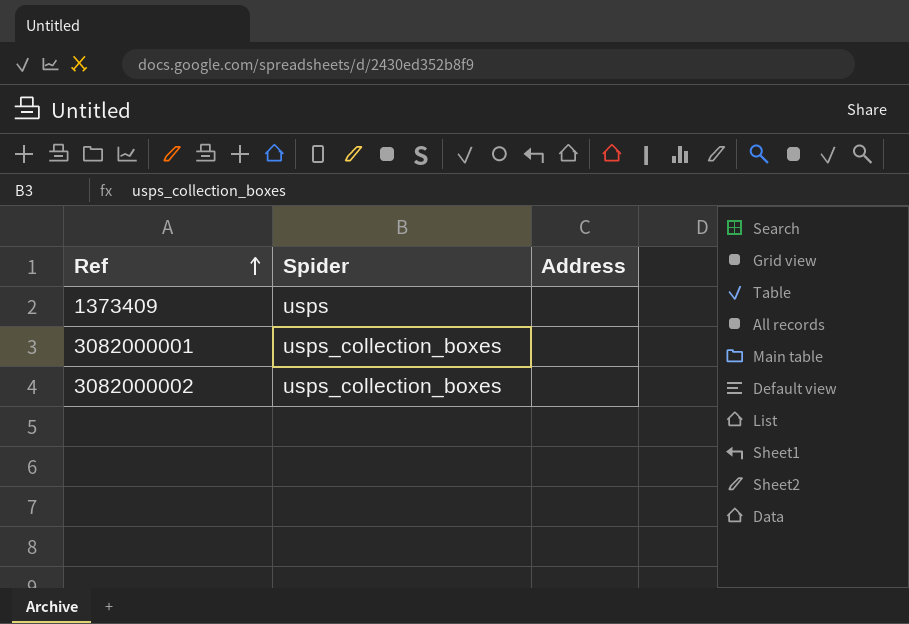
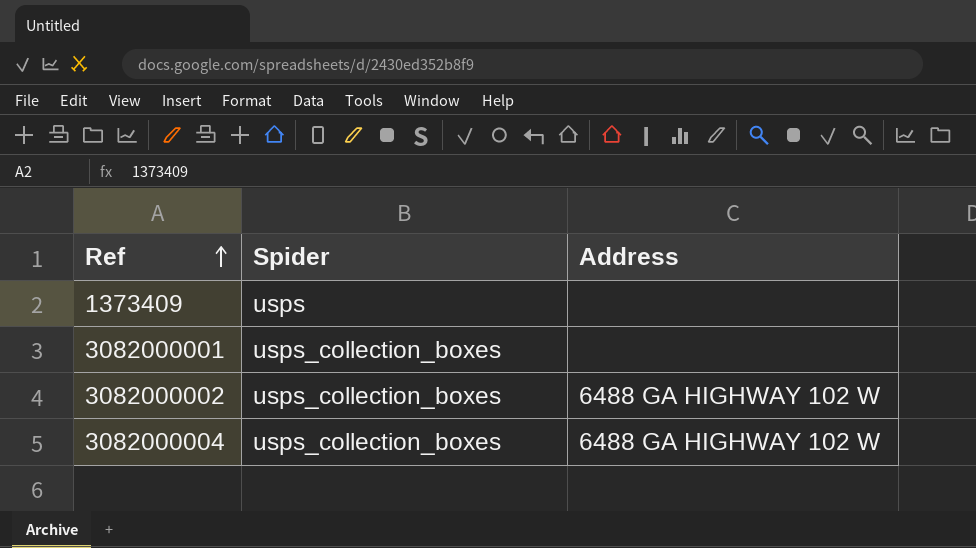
3082000002 | Address: none -> 6488 GA HIGHWAY 102 W
row 3082000004: none -> usps_collection_boxes | 6488 GA HIGHWAY 102 W

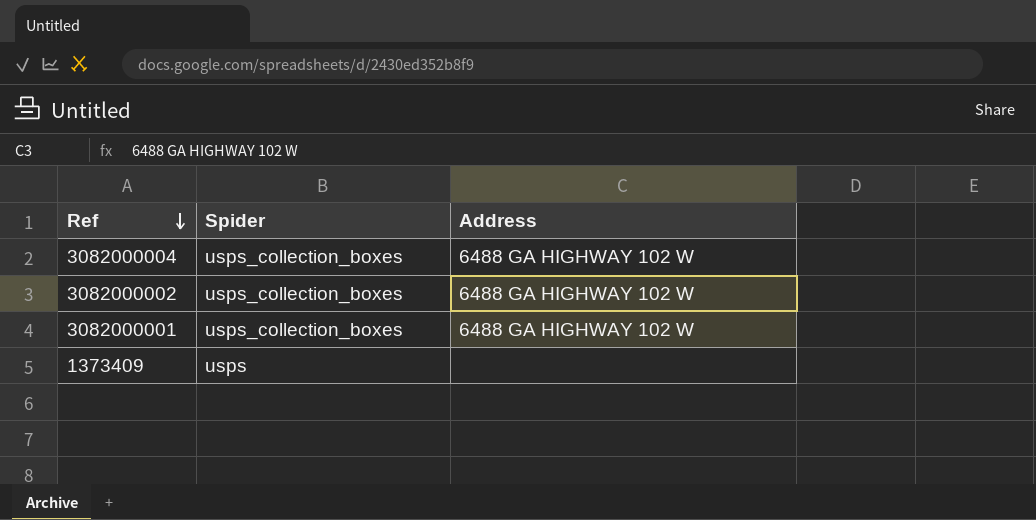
row order: Ref ascending -> Ref descending
3082000001 | Address: none -> 6488 GA HIGHWAY 102 W

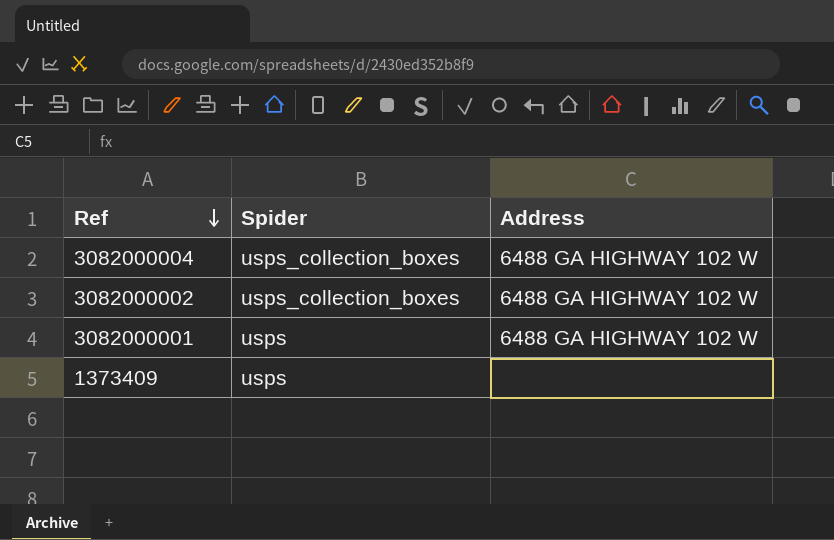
3082000001 | Spider: usps_collection_boxes -> usps

